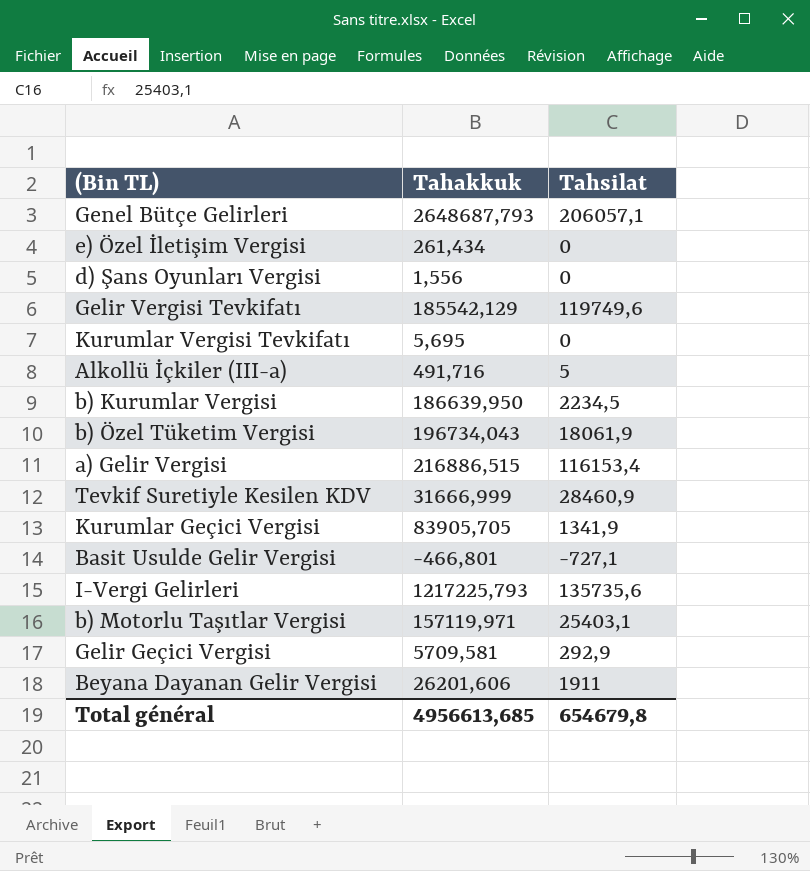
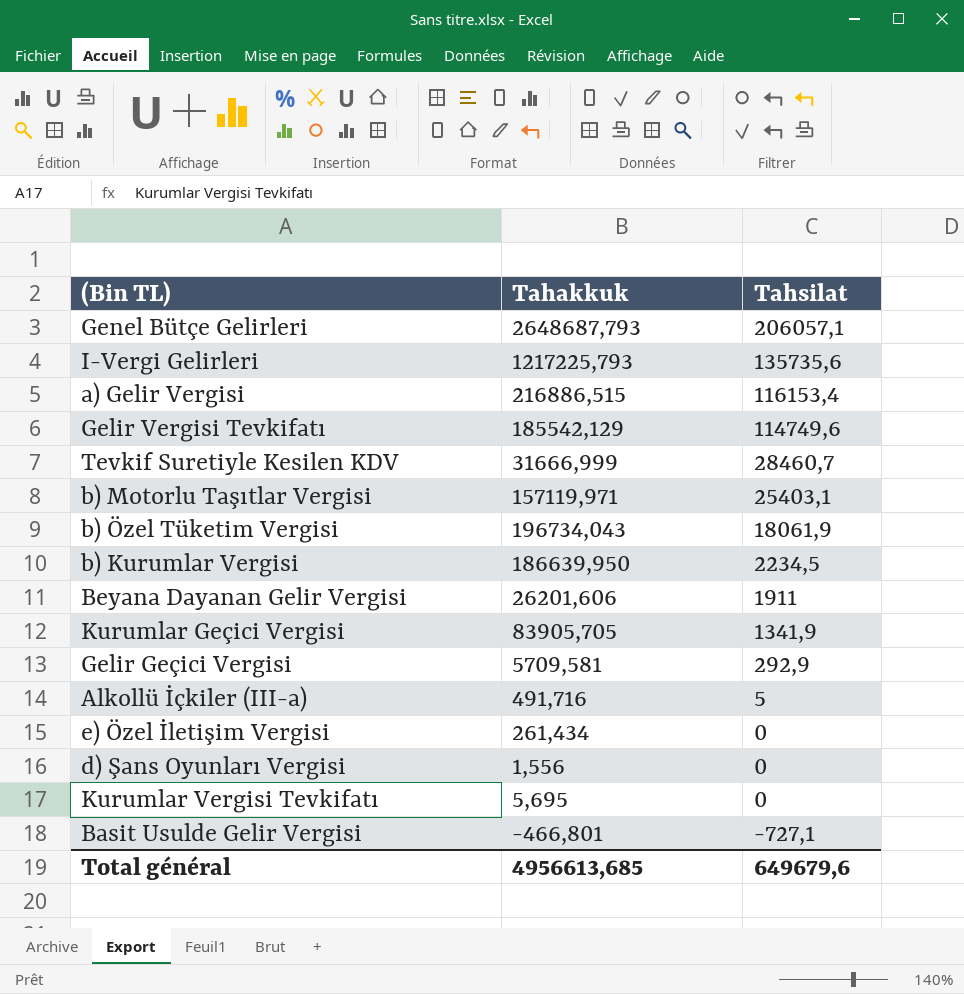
row order: none -> Tahsilat descending
Gelir Vergisi Tevkifatı | Tahsilat: 119749,6 -> 114749,6
Tevkif Suretiyle Kesilen KDV | Tahsilat: 28460,9 -> 28460,7
Total général | Tahsilat: 654679,8 -> 649679,6

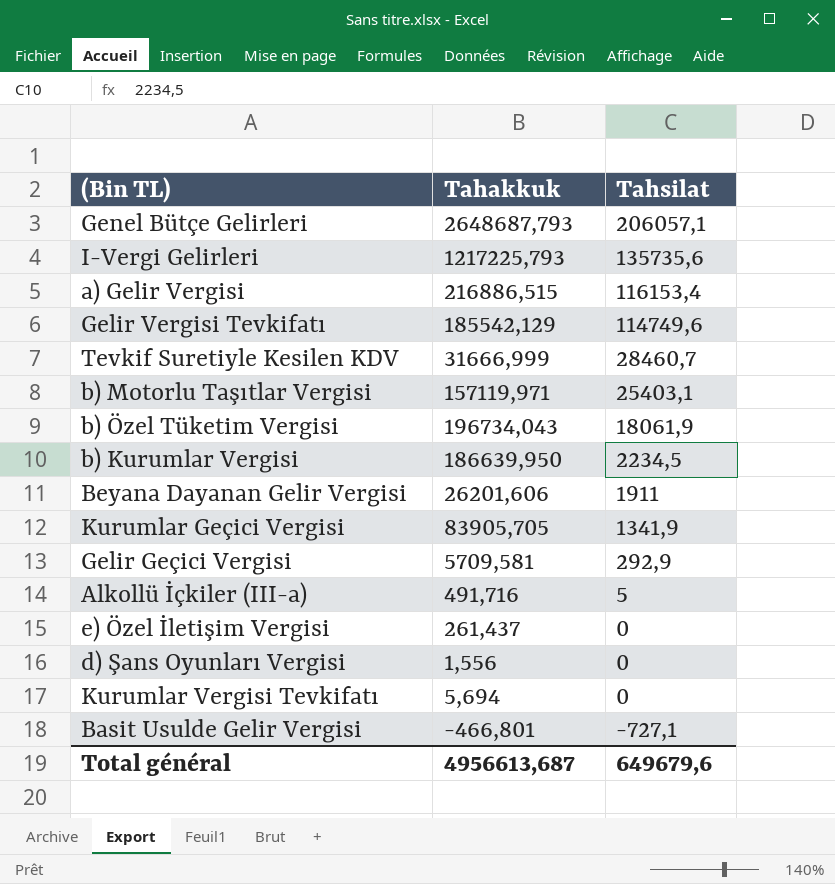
e) Özel İletişim Vergisi | Tahakkuk: 261,434 -> 261,437
Kurumlar Vergisi Tevkifatı | Tahakkuk: 5,695 -> 5,694
Total général | Tahakkuk: 4956613,685 -> 4956613,687

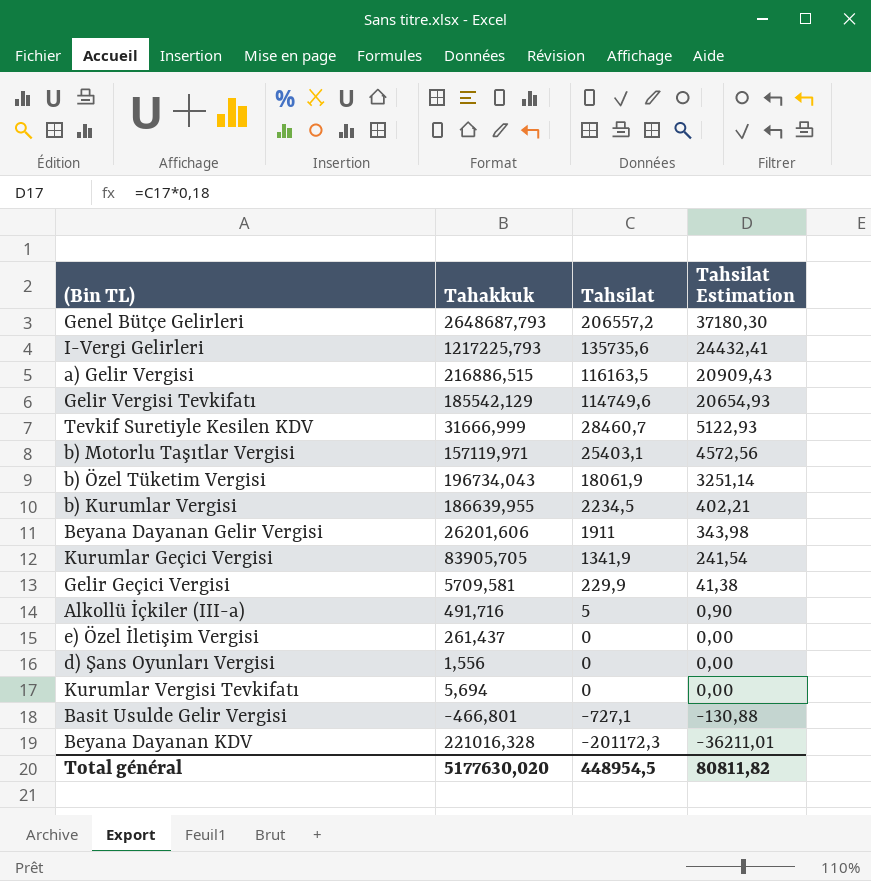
column Tahsilat Estimation | formula: none -> [Tahsilat] * 0,18
Genel Bütçe Gelirleri | Tahsilat: 206057,1 -> 206557,2
a) Gelir Vergisi | Tahsilat: 116153,4 -> 116163,5
b) Kurumlar Vergisi | Tahakkuk: 186639,950 -> 186639,955
Gelir Geçici Vergisi | Tahsilat: 292,9 -> 229,9
row Beyana Dayanan KDV: none -> 221016,328 | -201172,3 | -36211,01
Total général | Tahakkuk: 4956613,687 -> 5177630,020
Total général | Tahsilat: 649679,6 -> 448954,5

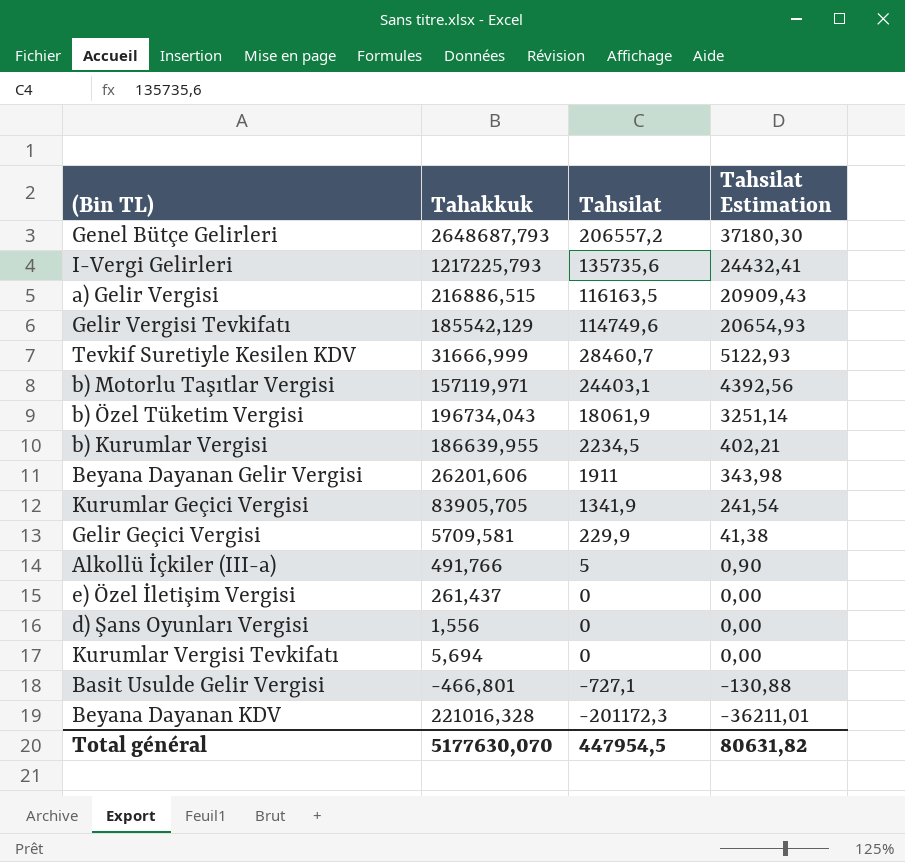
b) Motorlu Taşıtlar Vergisi | Tahsilat: 25403,1 -> 24403,1
b) Motorlu Taşıtlar Vergisi | Tahsilat Estimation: 4572,56 -> 4392,56
Alkollü İçkiler (III-a) | Tahakkuk: 491,716 -> 491,766
Total général | Tahakkuk: 5177630,020 -> 5177630,070
Total général | Tahsilat: 448954,5 -> 447954,5
Total général | Tahsilat Estimation: 80811,82 -> 80631,82

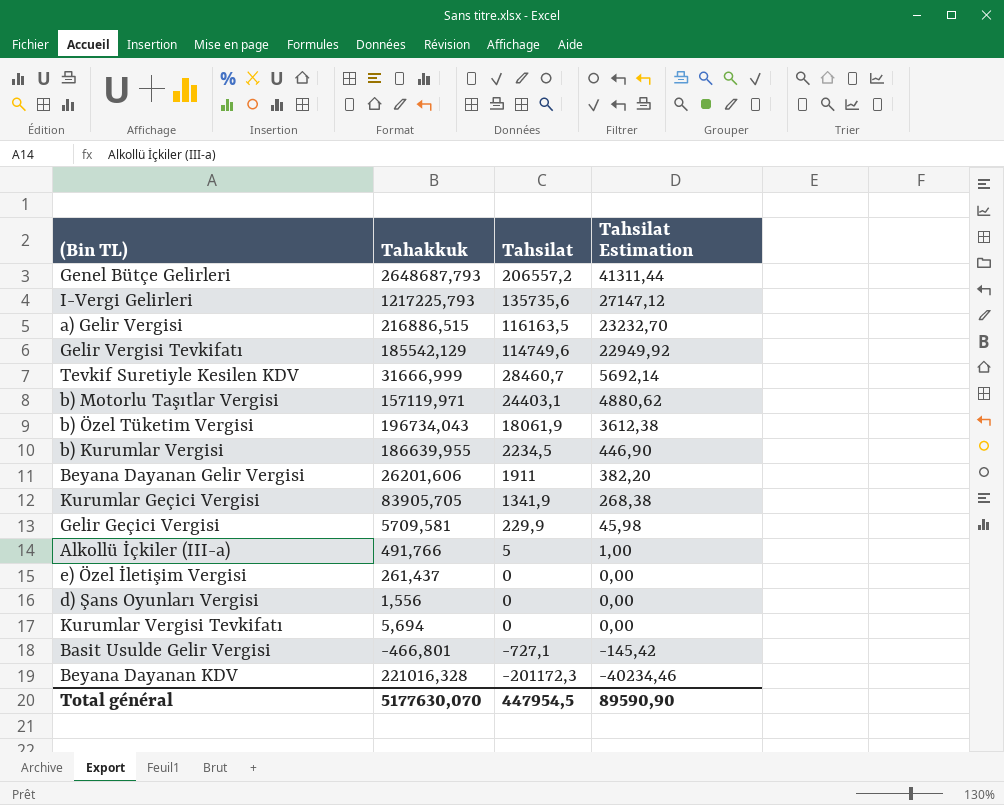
column Tahsilat Estimation | formula: [Tahsilat] * 0,18 -> [Tahsilat] * 0,2
Total général | Tahsilat Estimation: 80631,82 -> 89590,90

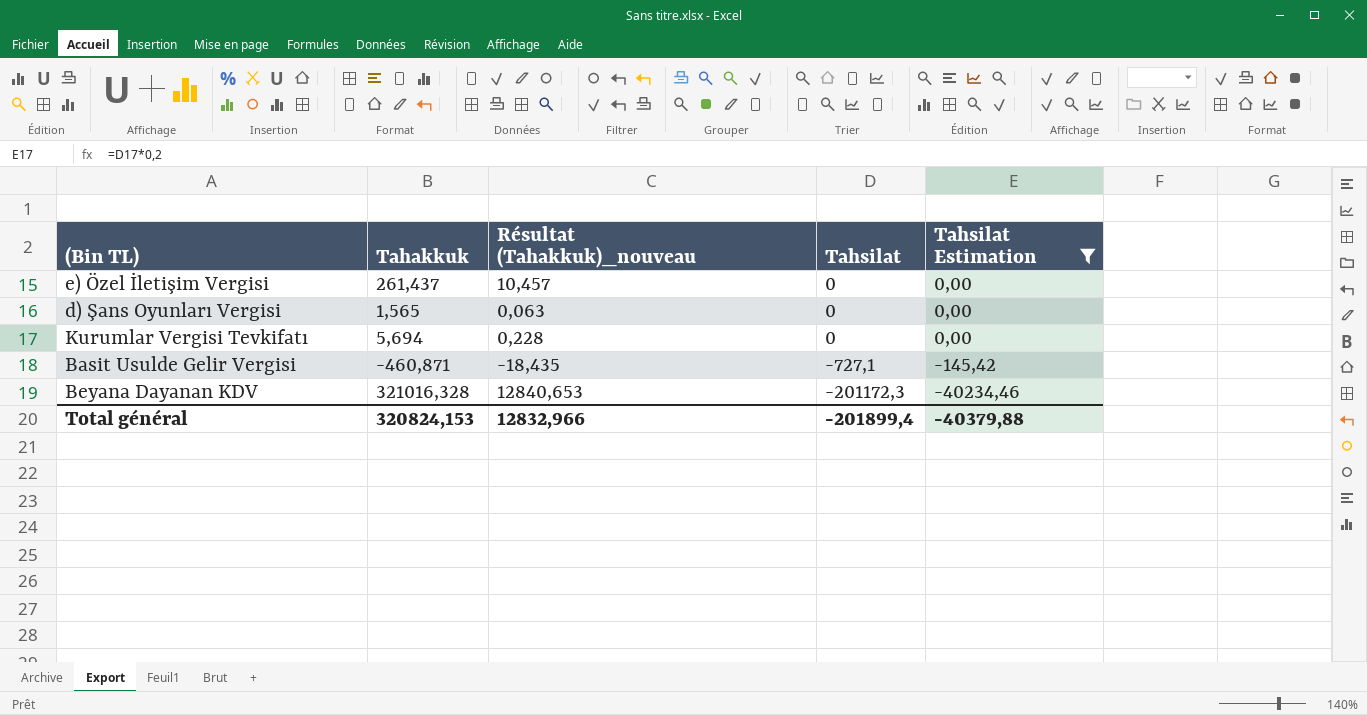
filter: none -> Tahsilat Estimation <= 0,00
column Résultat (Tahakkuk)_nouveau | formula: none -> [Tahakkuk] * 0,04
d) Şans Oyunları Vergisi | Tahakkuk: 1,556 -> 1,565
Basit Usulde Gelir Vergisi | Tahakkuk: -466,801 -> -460,871
Beyana Dayanan KDV | Tahakkuk: 221016,328 -> 321016,328
Total général | Tahakkuk: 5177630,070 -> 320824,153
Total général | Tahsilat: 447954,5 -> -201899,4
Total général | Tahsilat Estimation: 89590,90 -> -40379,88

